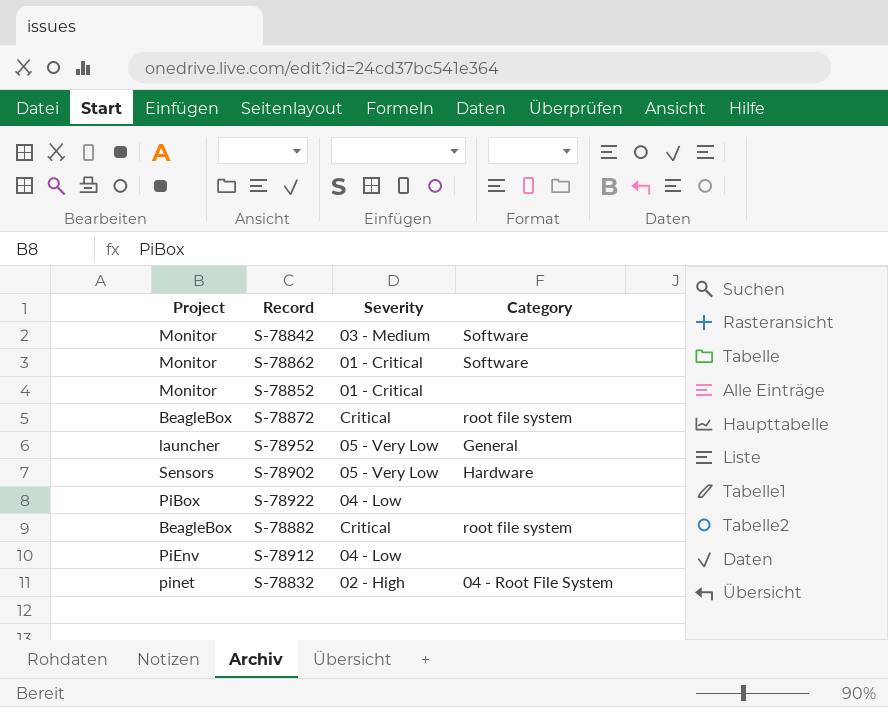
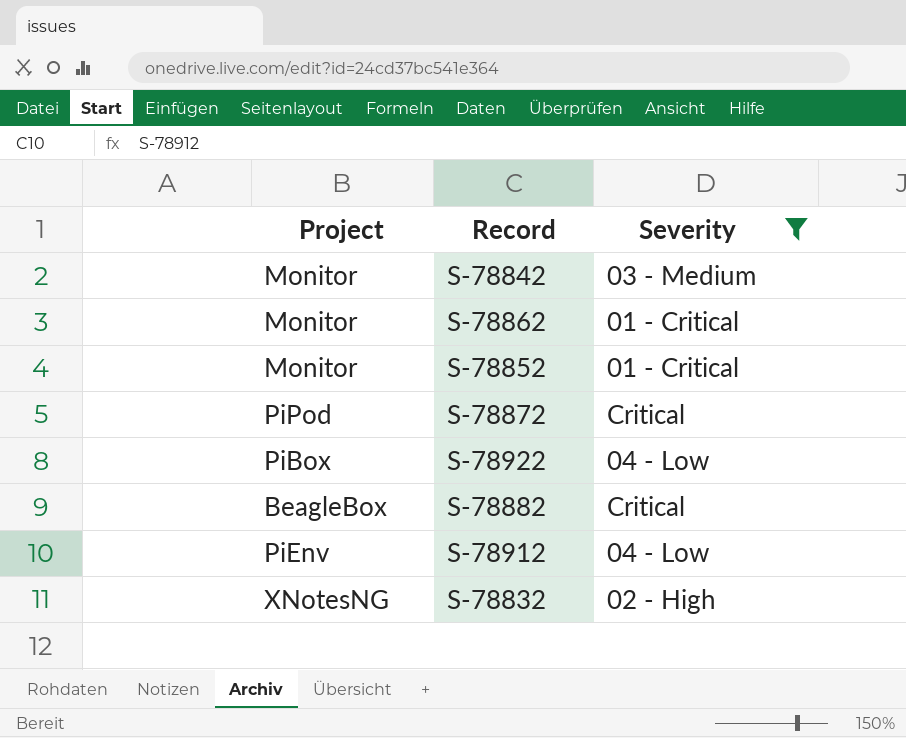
filter: none -> Severity != 05 - Very Low
column Category | position: 4 -> none
S-78872 | Project: BeagleBox -> PiPod
S-78832 | Project: pinet -> XNotesNG

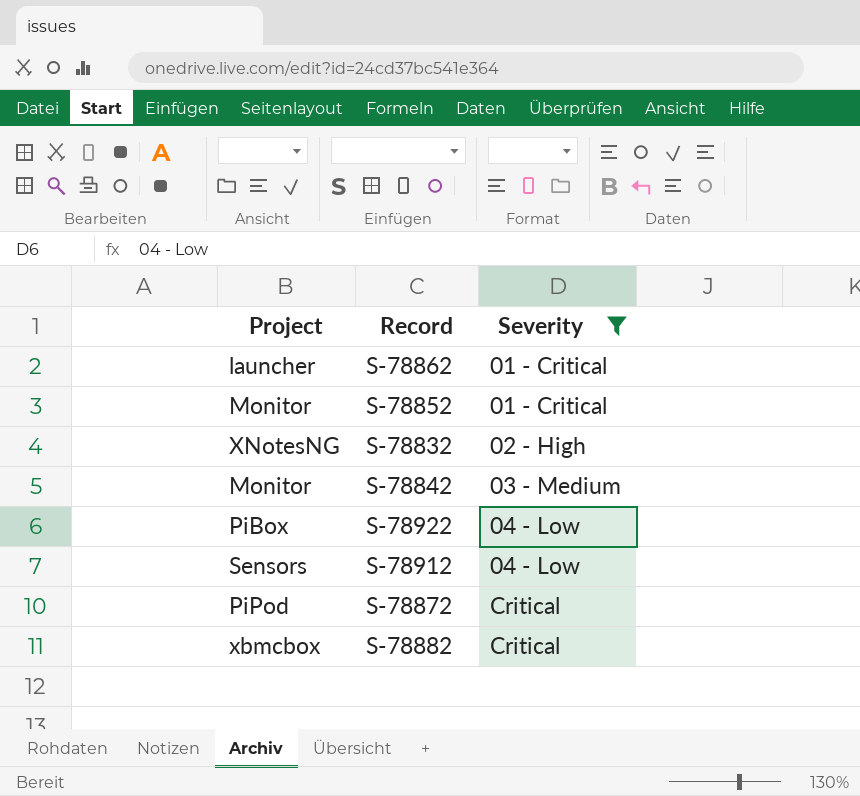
row order: none -> Severity ascending
S-78862 | Project: Monitor -> launcher
S-78912 | Project: PiEnv -> Sensors
S-78882 | Project: BeagleBox -> xbmcbox

